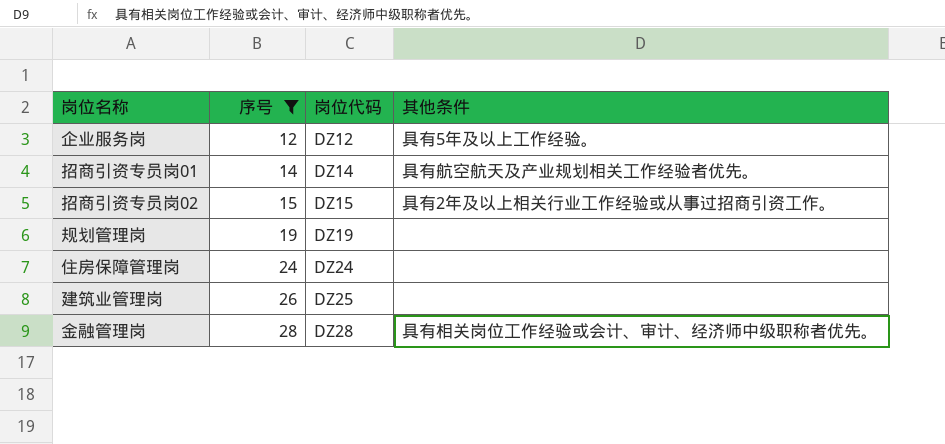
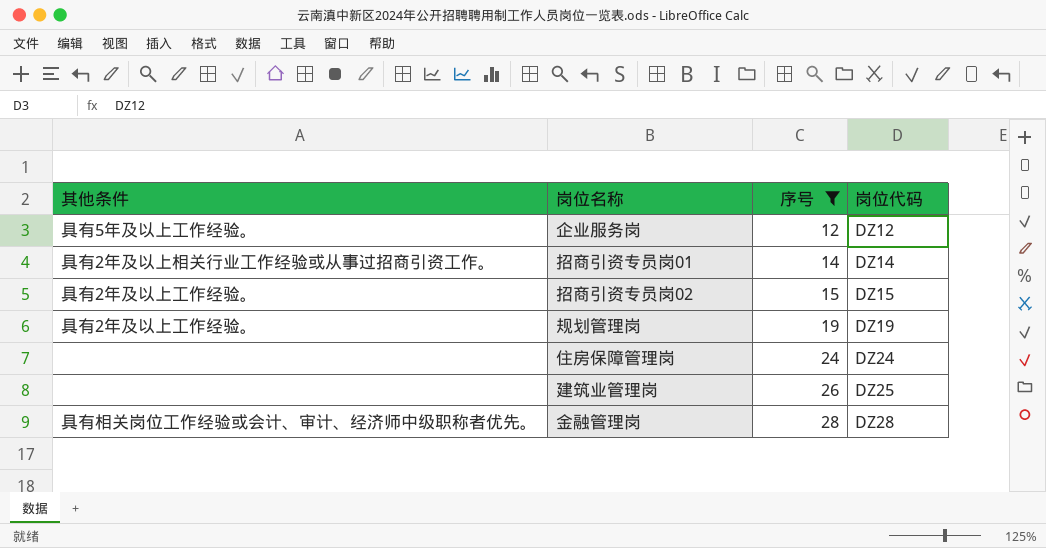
column 其他条件 | position: 4 -> 1
招商引资专员岗01 | 其他条件: 具有航空航天及产业规划相关工作经验者优先。 -> 具有2年及以上相关行业工作经验或从事过招商引资工作。
招商引资专员岗02 | 其他条件: 具有2年及以上相关行业工作经验或从事过招商引资工作。 -> 具有2年及以上工作经验。
规划管理岗 | 其他条件: none -> 具有2年及以上工作经验。

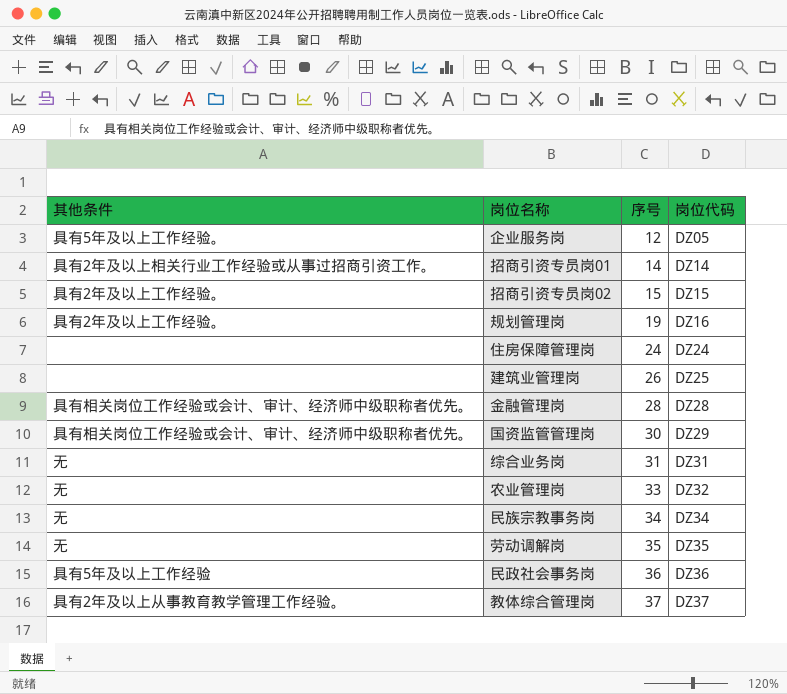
filter: 序号 <= 28 -> none
企业服务岗 | 岗位代码: DZ12 -> DZ05
规划管理岗 | 岗位代码: DZ19 -> DZ16

